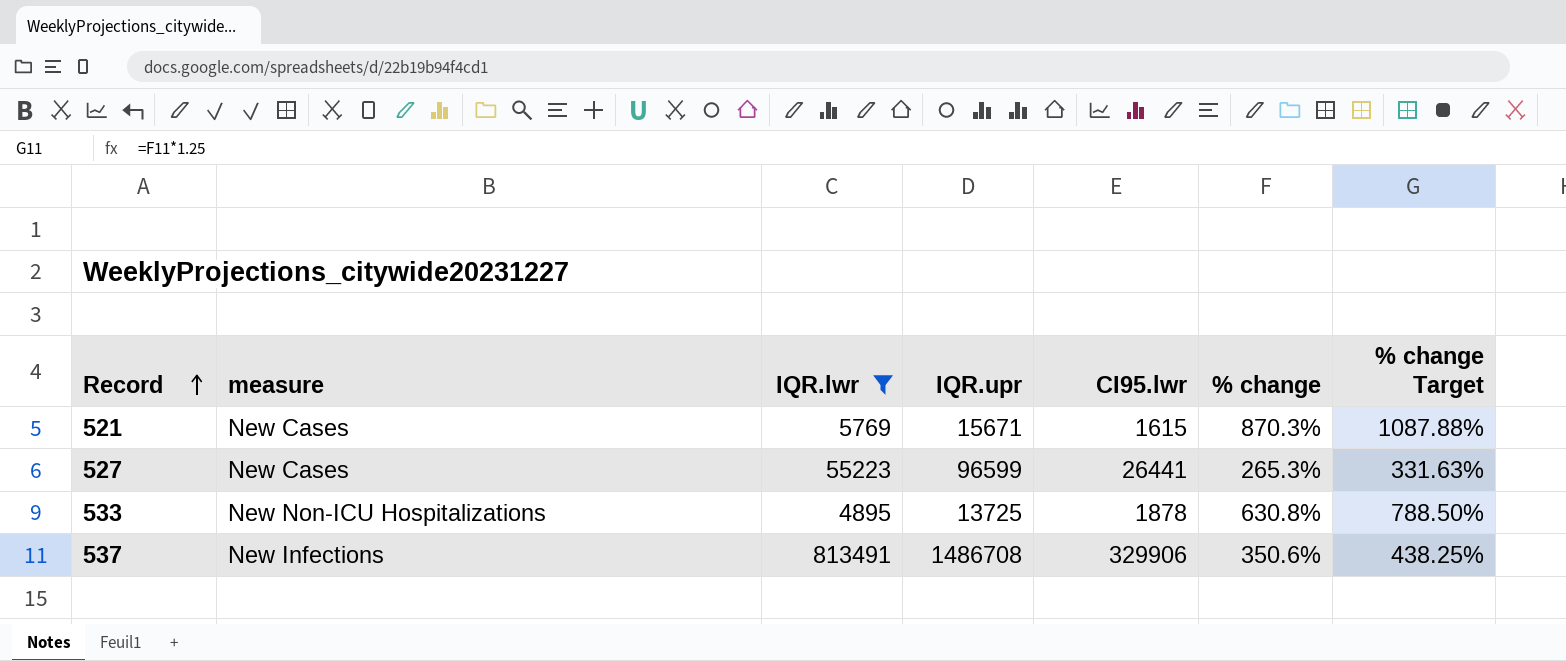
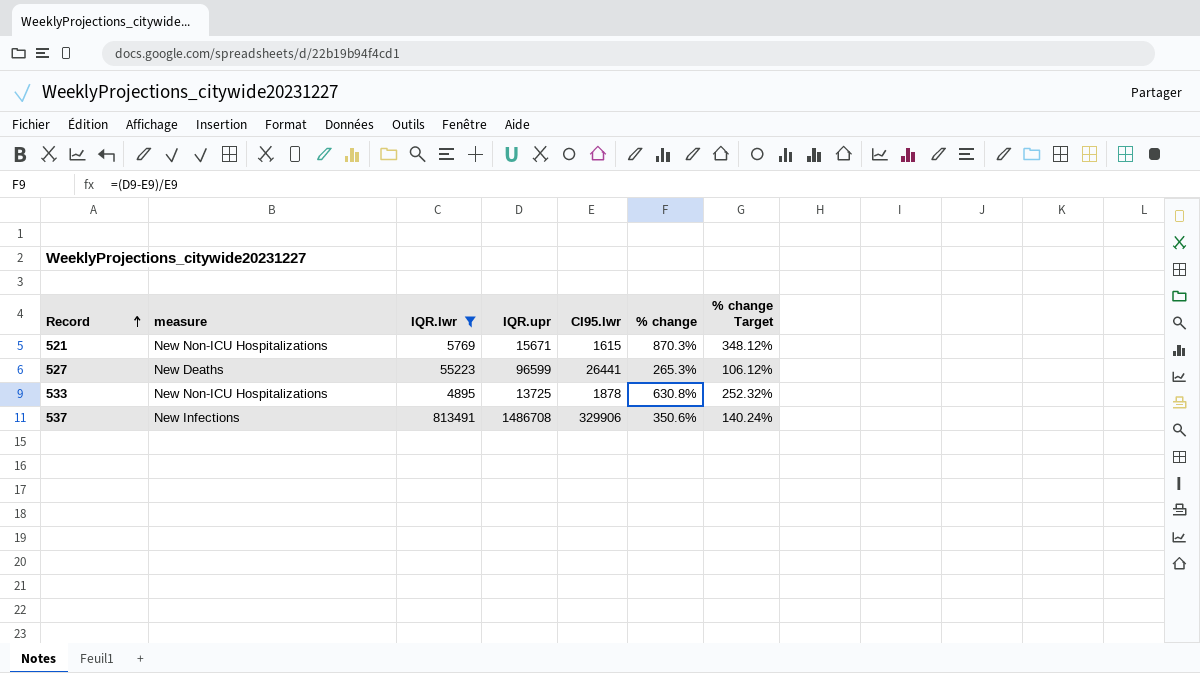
column % change Target | formula: [% change] * 1.25 -> [% change] * 0.4
521 | measure: New Cases -> New Non-ICU Hospitalizations
527 | measure: New Cases -> New Deaths

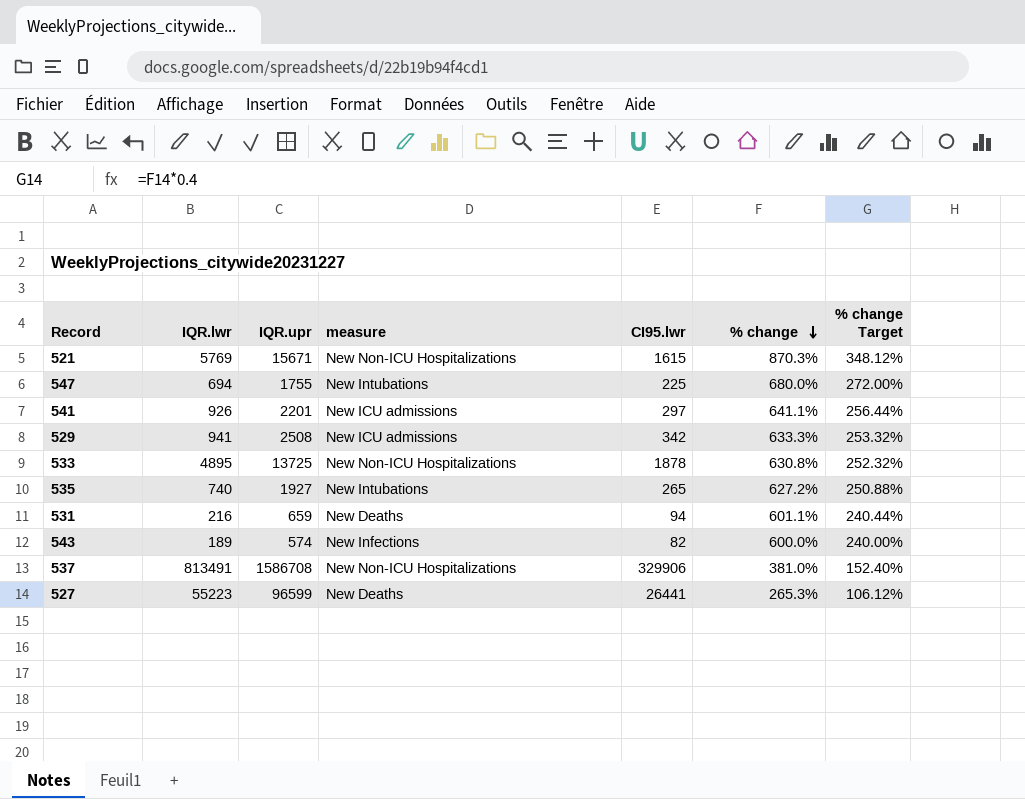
filter: IQR.lwr >= 4895 -> none
row order: Record ascending -> % change descending
column measure | position: 2 -> 4
537 | IQR.upr: 1486708 -> 1586708
537 | measure: New Infections -> New Non-ICU Hospitalizations
537 | % change: 350.6% -> 381.0%
537 | % change Target: 140.24% -> 152.40%

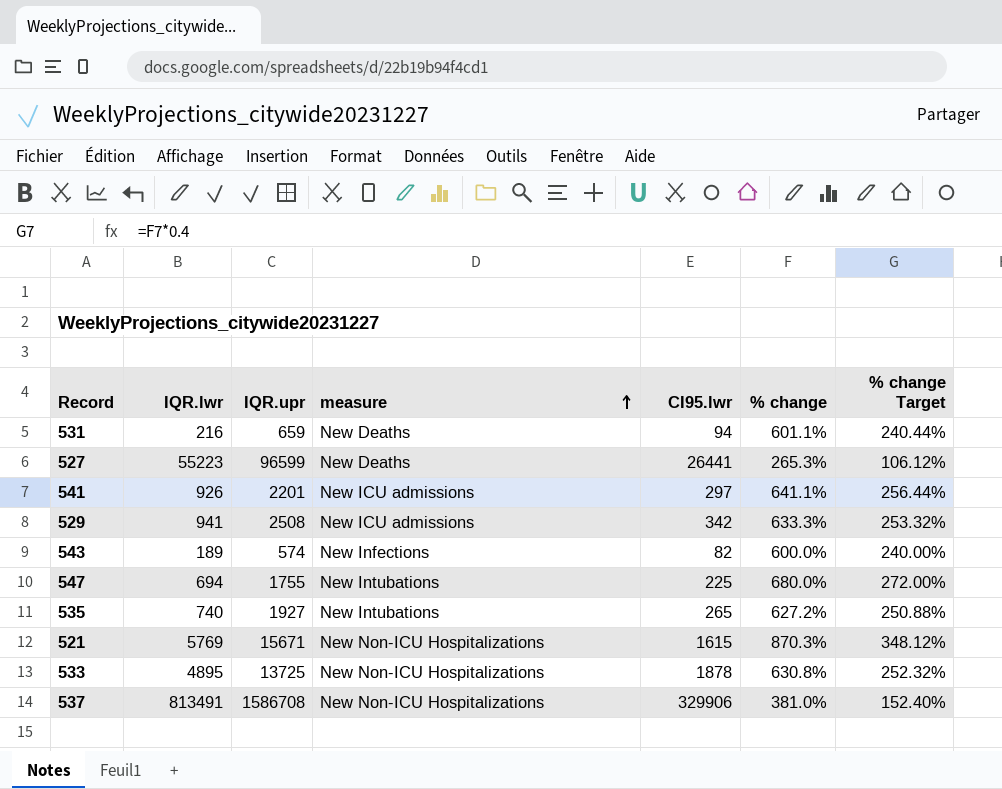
row order: % change descending -> measure ascending

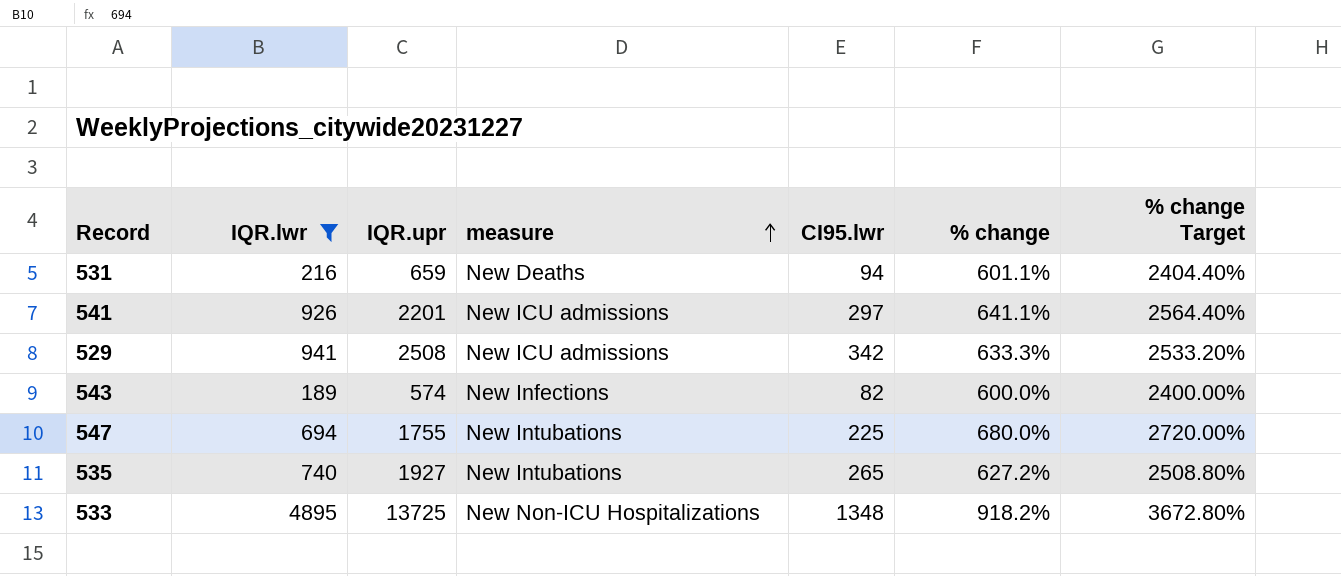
filter: none -> IQR.lwr <= 4895
column % change Target | formula: [% change] * 0.4 -> [% change] * 4
533 | CI95.lwr: 1878 -> 1348
533 | % change: 630.8% -> 918.2%

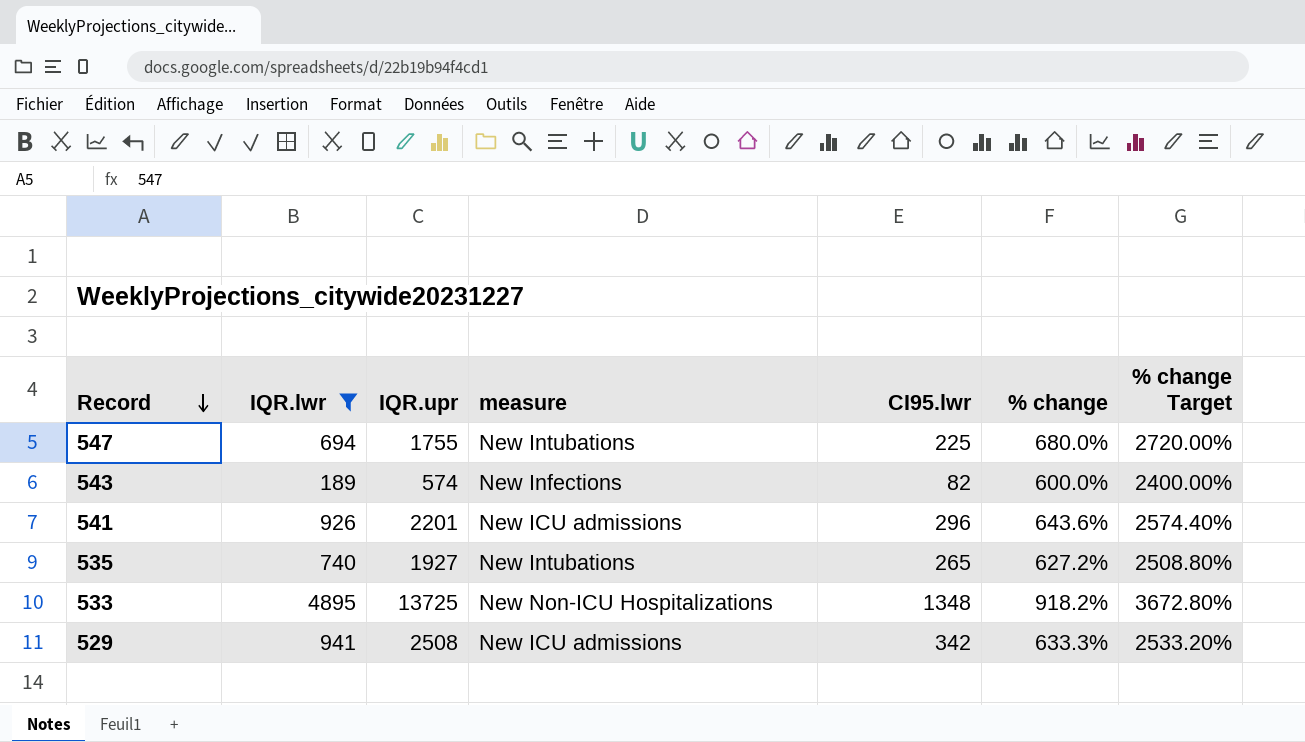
row order: measure ascending -> Record descending
row 531: 216 | 659 | New Deaths | 94 | 601.1% | 2404.40% -> none
541 | CI95.lwr: 297 -> 296
541 | % change: 641.1% -> 643.6%
541 | % change Target: 2564.40% -> 2574.40%

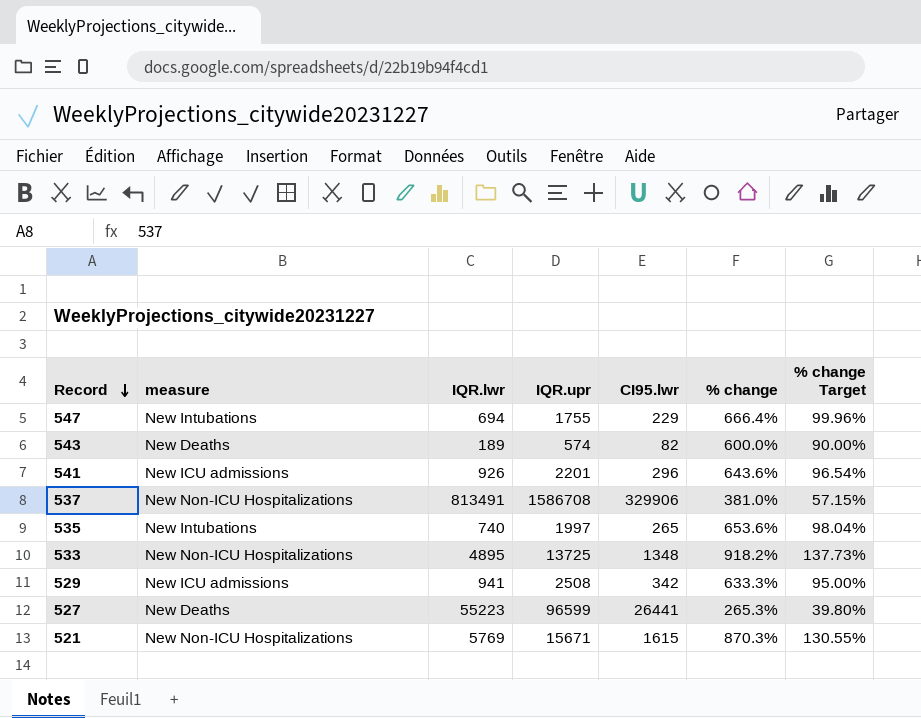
filter: IQR.lwr <= 4895 -> none
column measure | position: 4 -> 2
column % change Target | formula: [% change] * 4 -> [% change] * 0.15
547 | CI95.lwr: 225 -> 229
547 | % change: 680.0% -> 666.4%
543 | measure: New Infections -> New Deaths
535 | IQR.upr: 1927 -> 1997
535 | % change: 627.2% -> 653.6%

